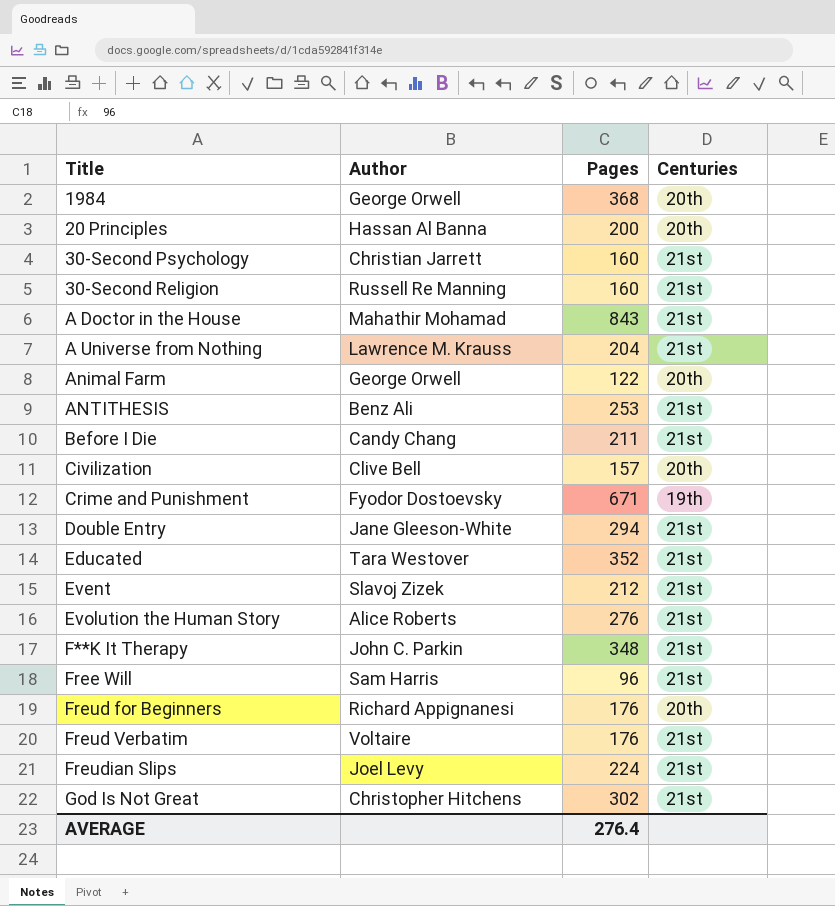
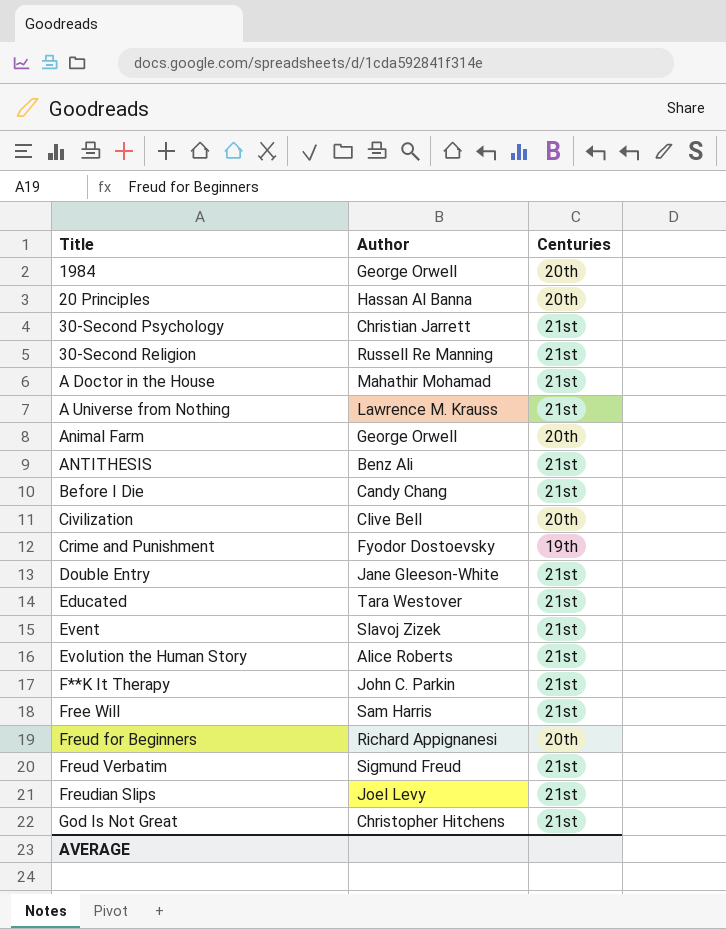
column Pages | position: 3 -> none
Freud Verbatim | Author: Voltaire -> Sigmund Freud

